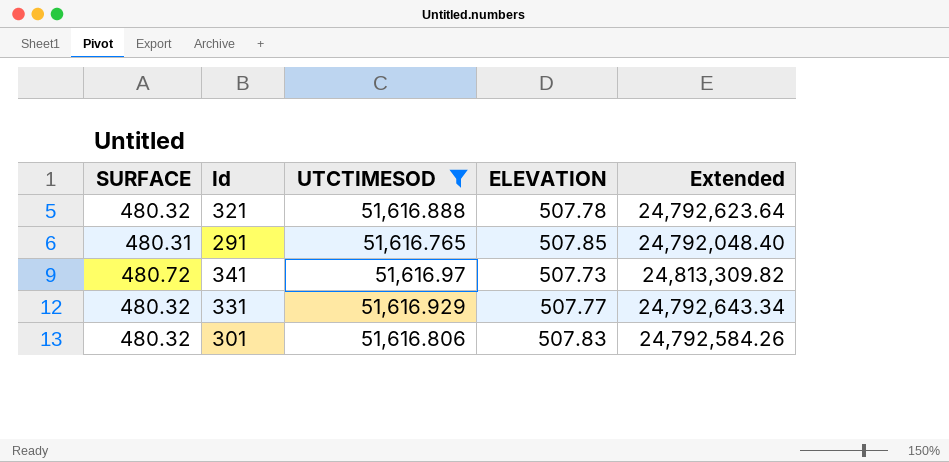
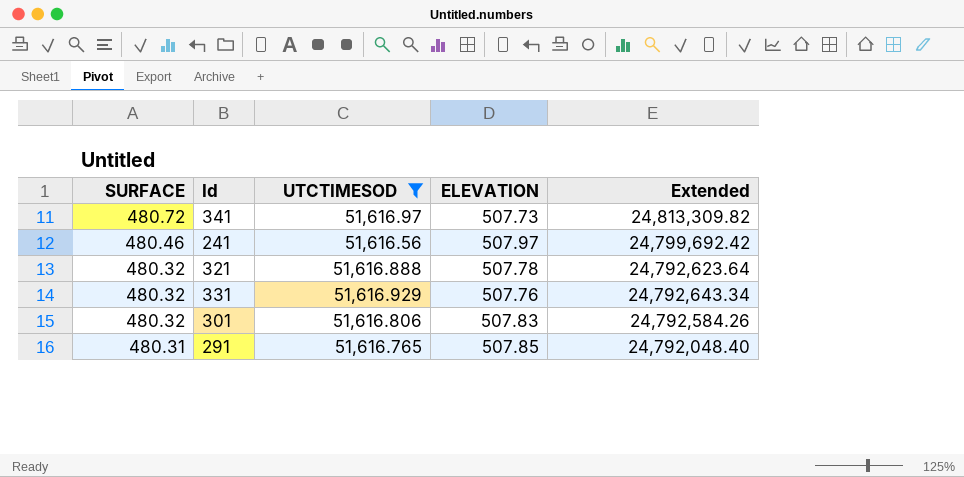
row order: none -> SURFACE descending
row 241: none -> 480.46 | 51,616.56 | 507.97 | 24,799,692.42
331 | ELEVATION: 507.77 -> 507.76

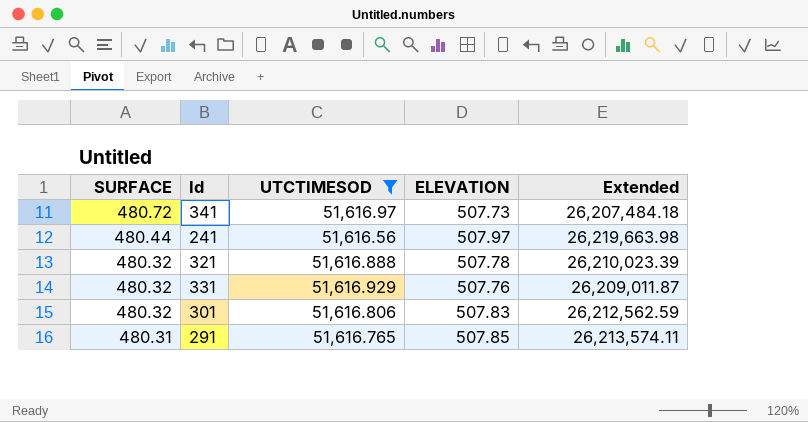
column Extended | formula: [SURFACE] * [UTCTIMESOD] -> [UTCTIMESOD] * [ELEVATION]
241 | SURFACE: 480.46 -> 480.44

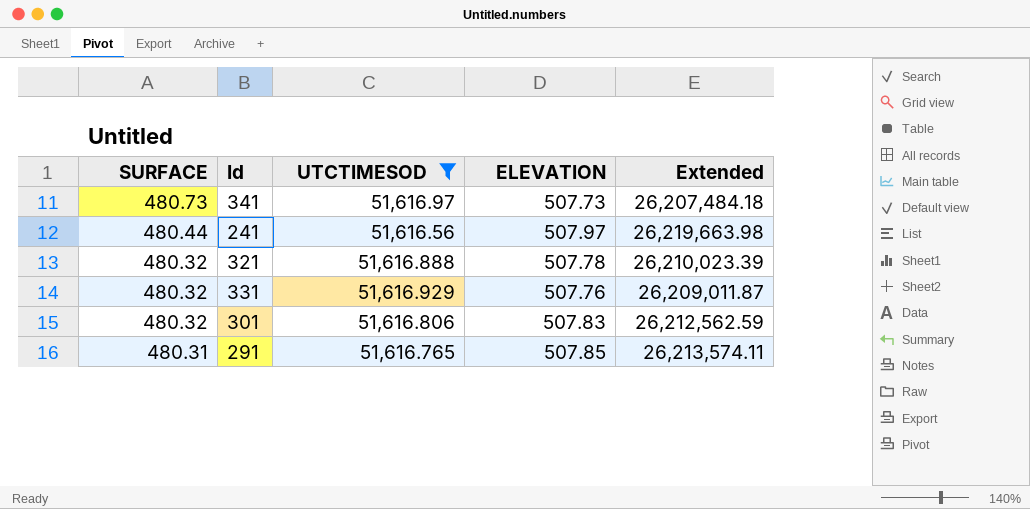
341 | SURFACE: 480.72 -> 480.73

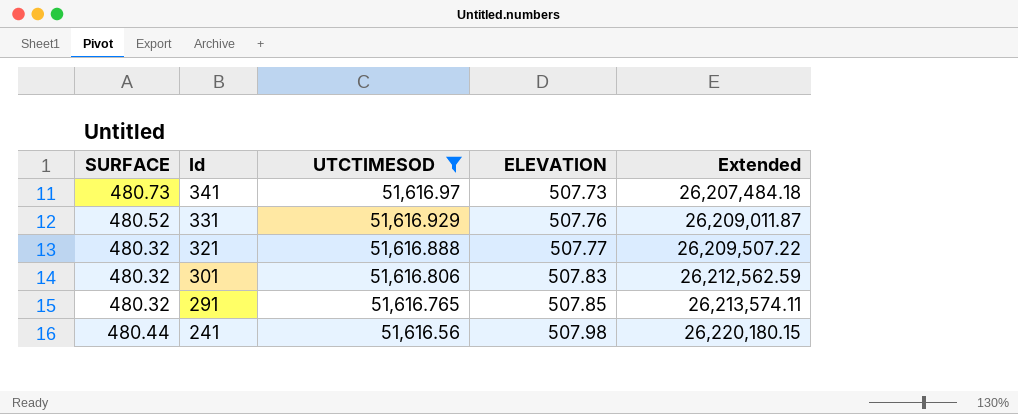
row order: SURFACE descending -> Id descending
331 | SURFACE: 480.32 -> 480.52
321 | ELEVATION: 507.78 -> 507.77
321 | Extended: 26,210,023.39 -> 26,209,507.22
291 | SURFACE: 480.31 -> 480.32
241 | ELEVATION: 507.97 -> 507.98
241 | Extended: 26,219,663.98 -> 26,220,180.15

